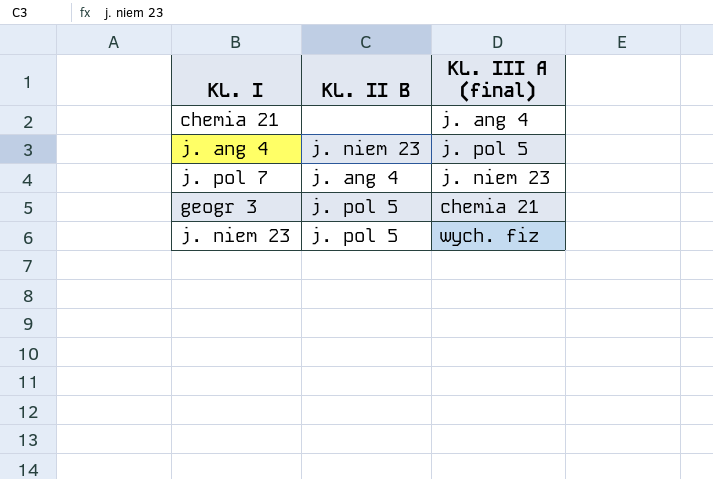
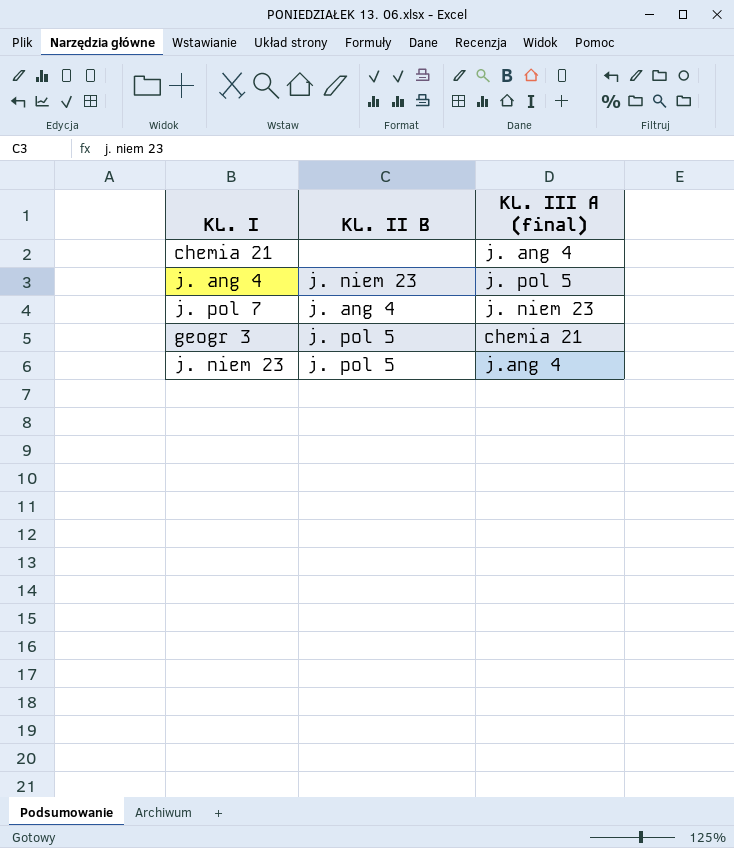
j. niem 23 | KL. III A (final): wych. fiz -> j.ang 4

